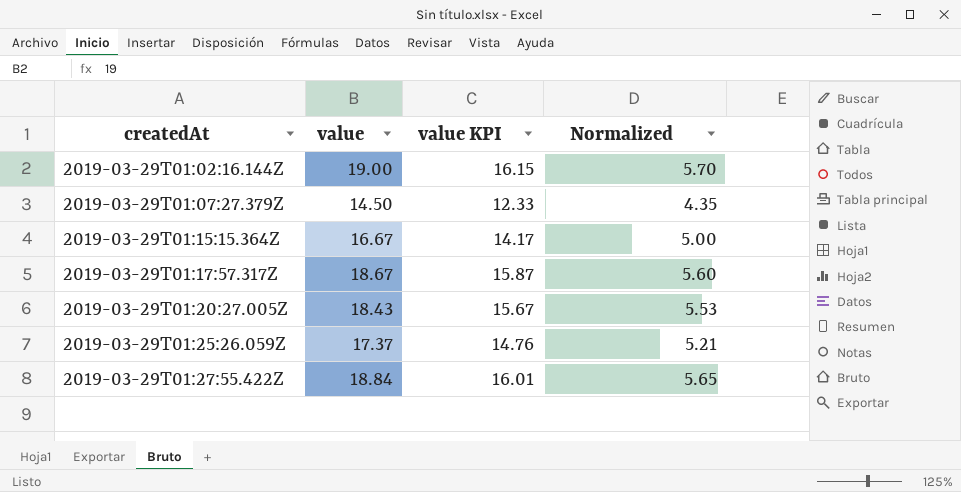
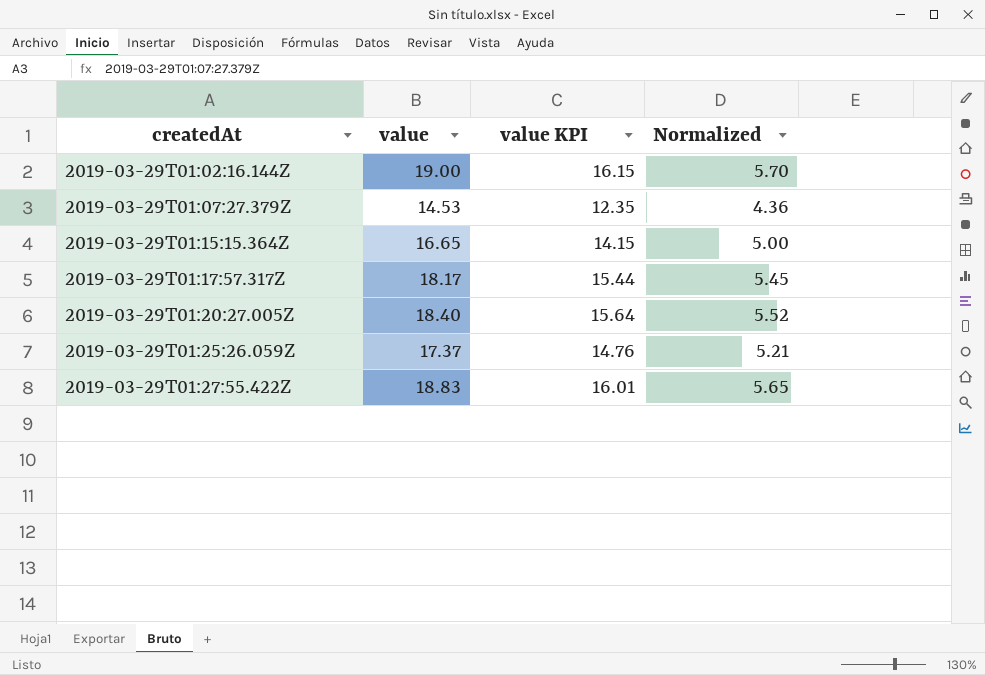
2019-03-29T01:07:27.379Z | value: 14.50 -> 14.53
2019-03-29T01:07:27.379Z | value KPI: 12.33 -> 12.35
2019-03-29T01:07:27.379Z | Normalized: 4.35 -> 4.36
2019-03-29T01:15:15.364Z | value: 16.67 -> 16.65
2019-03-29T01:15:15.364Z | value KPI: 14.17 -> 14.15
2019-03-29T01:17:57.317Z | value: 18.67 -> 18.17
2019-03-29T01:17:57.317Z | value KPI: 15.87 -> 15.44
2019-03-29T01:17:57.317Z | Normalized: 5.60 -> 5.45
2019-03-29T01:20:27.005Z | value: 18.43 -> 18.40
2019-03-29T01:20:27.005Z | value KPI: 15.67 -> 15.64
2019-03-29T01:20:27.005Z | Normalized: 5.53 -> 5.52
2019-03-29T01:27:55.422Z | value: 18.84 -> 18.83

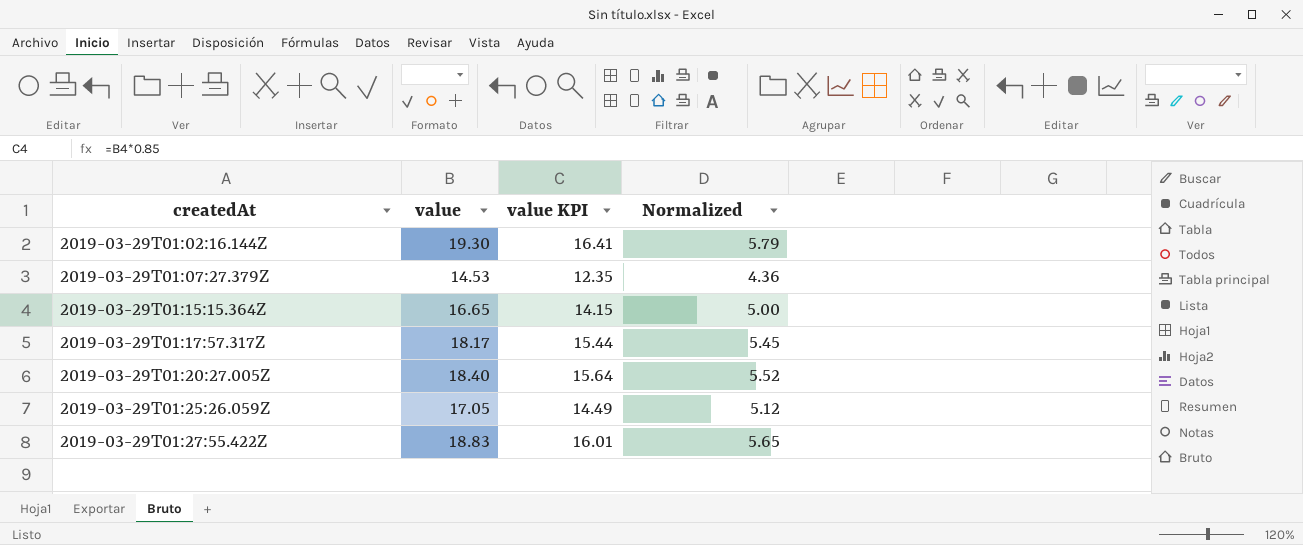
2019-03-29T01:02:16.144Z | value: 19.00 -> 19.30
2019-03-29T01:02:16.144Z | value KPI: 16.15 -> 16.41
2019-03-29T01:02:16.144Z | Normalized: 5.70 -> 5.79
2019-03-29T01:25:26.059Z | value: 17.37 -> 17.05
2019-03-29T01:25:26.059Z | value KPI: 14.76 -> 14.49
2019-03-29T01:25:26.059Z | Normalized: 5.21 -> 5.12

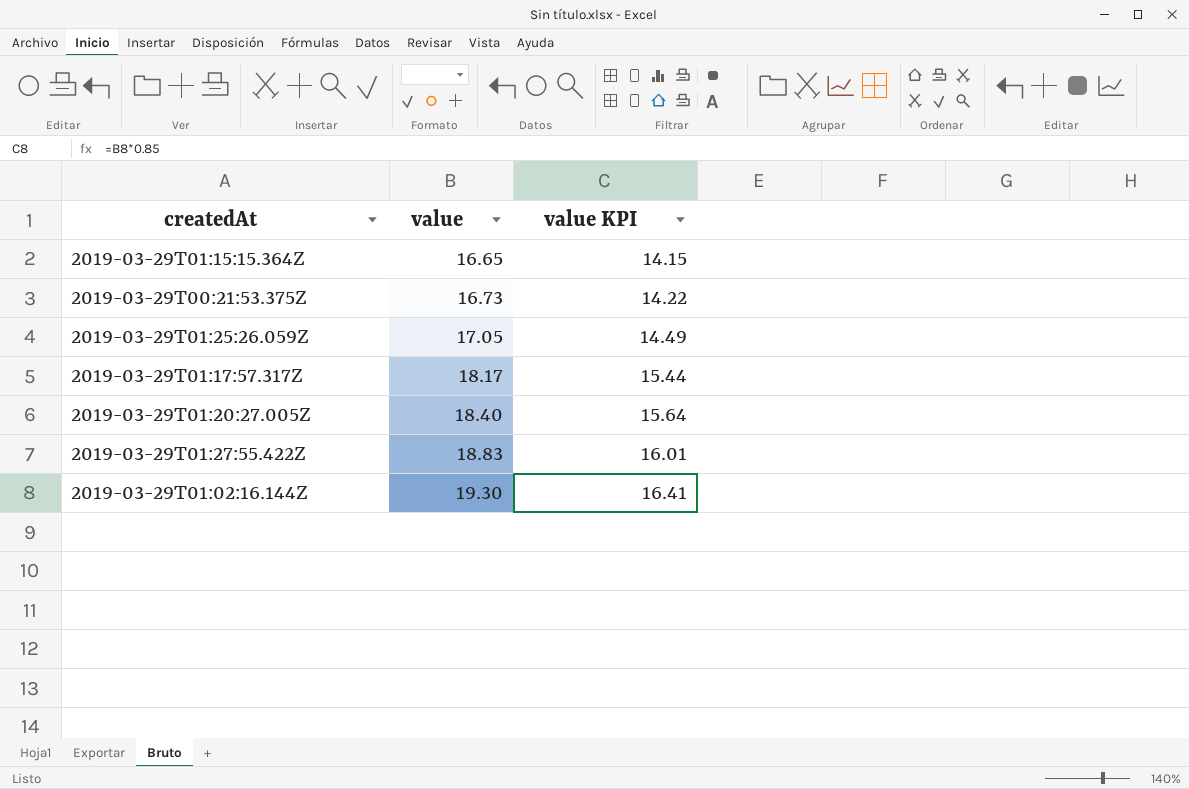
row order: createdAt ascending -> value ascending
column Normalized | formula: [value] * 0.3 -> none
row 2019-03-29T01:07:27.379Z: 14.53 | 12.35 | 4.36 -> none
row 2019-03-29T00:21:53.375Z: none -> 16.73 | 14.22

